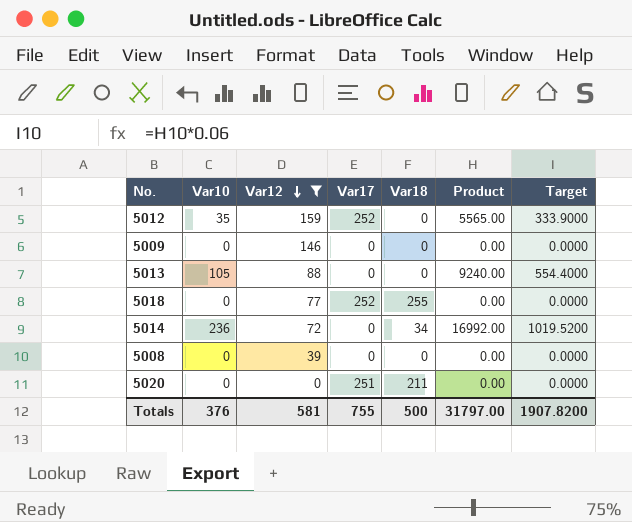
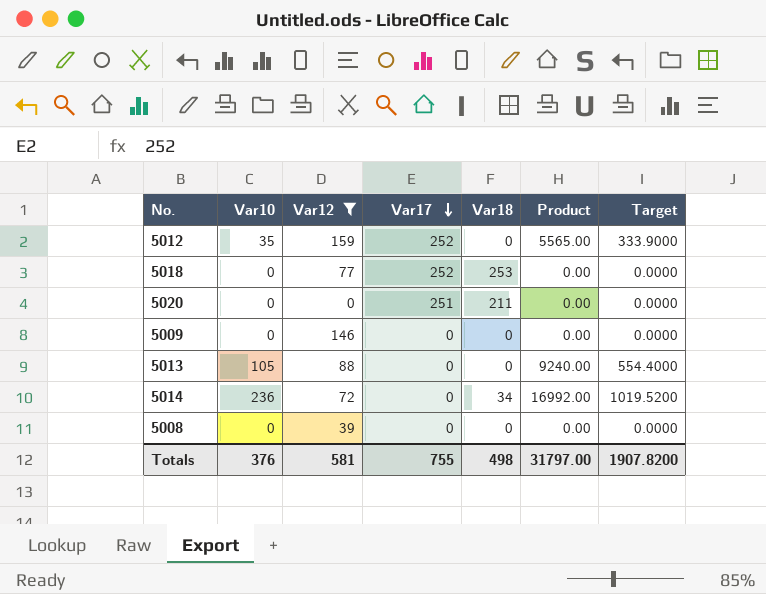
row order: Var12 descending -> Var17 descending
5018 | Var18: 255 -> 253
Totals | Var18: 500 -> 498

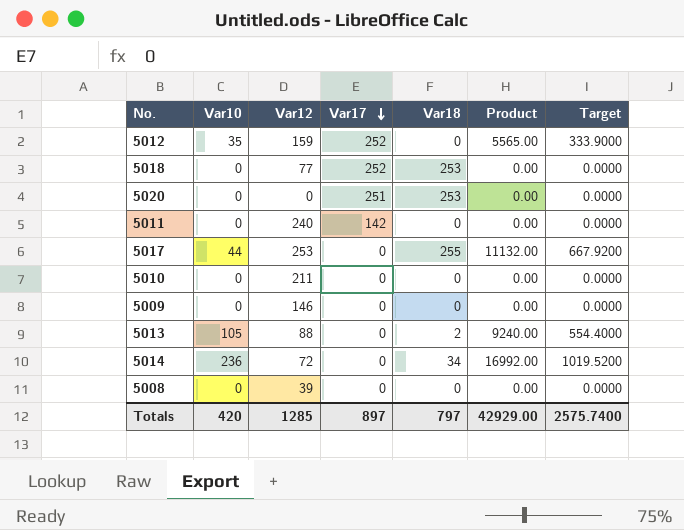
filter: Var12 <= 159 -> none
5020 | Var18: 211 -> 253
5013 | Var18: 0 -> 2
Totals | Var10: 376 -> 420
Totals | Var12: 581 -> 1285
Totals | Var17: 755 -> 897
Totals | Var18: 498 -> 797
Totals | Product: 31797.00 -> 42929.00
Totals | Target: 1907.8200 -> 2575.7400

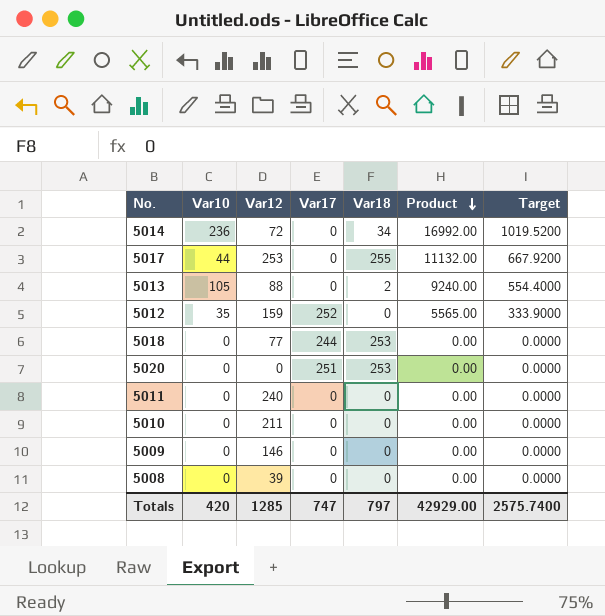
row order: Var17 descending -> Product descending
5018 | Var17: 252 -> 244
5011 | Var17: 142 -> 0
Totals | Var17: 897 -> 747

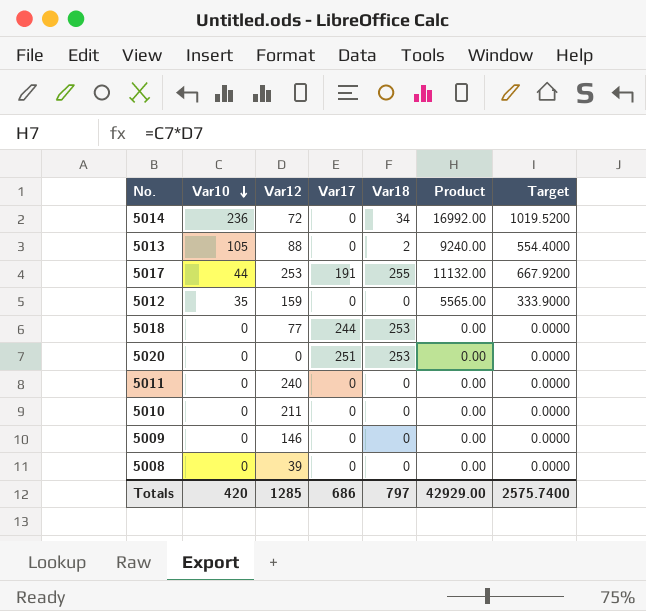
row order: Product descending -> Var10 descending
5017 | Var17: 0 -> 191
5012 | Var17: 252 -> 0
Totals | Var17: 747 -> 686

